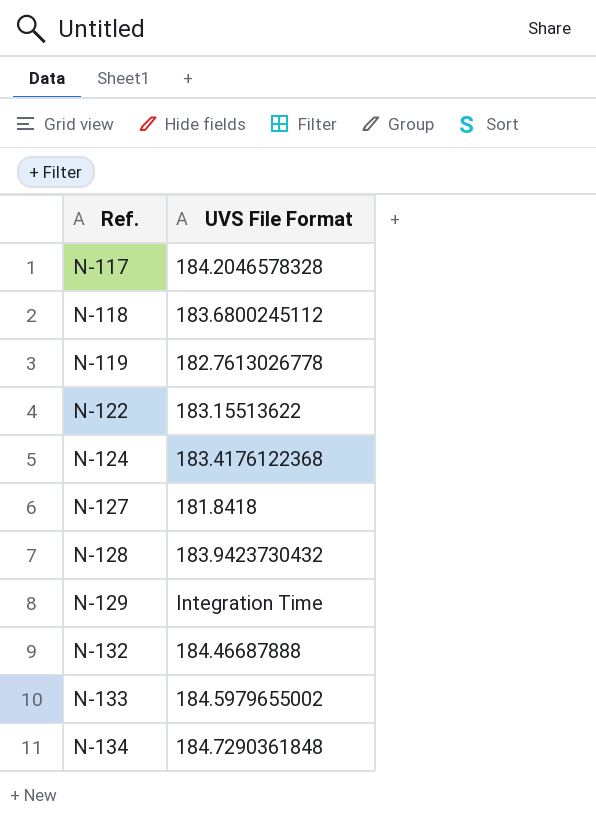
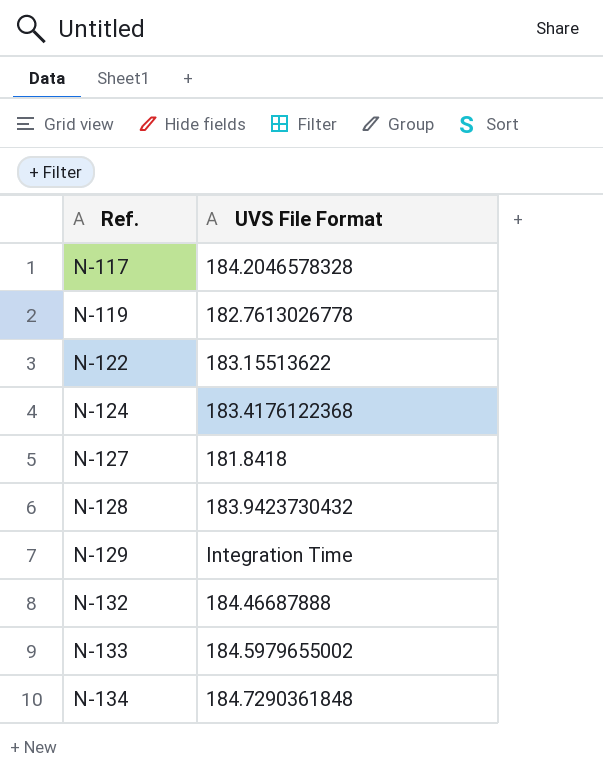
row N-118: 183.6800245112 -> none

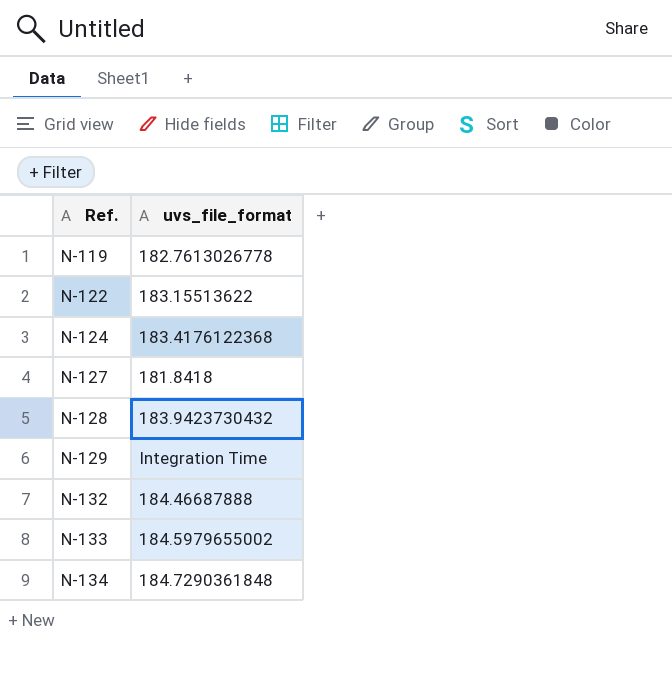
column name: UVS File Format -> uvs_file_format
row N-117: 184.2046578328 -> none

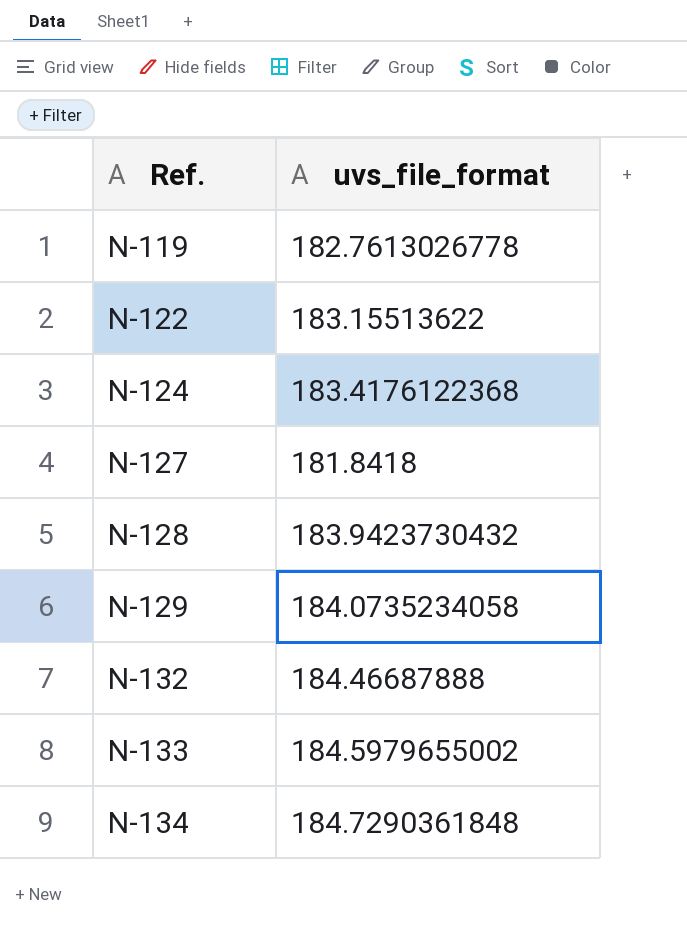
N-129 | uvs_file_format: Integration Time -> 184.0735234058

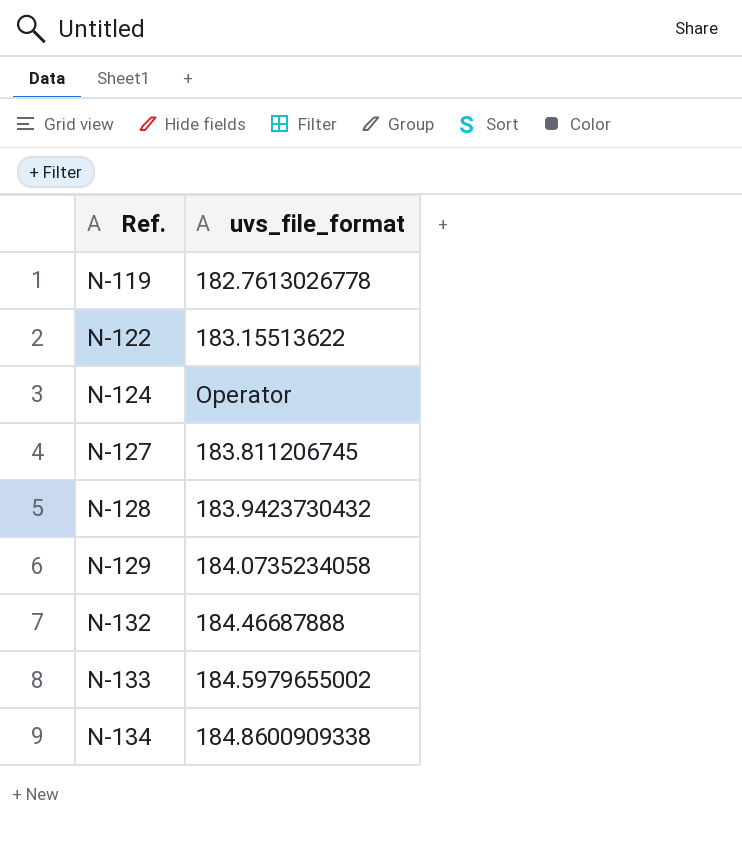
N-124 | uvs_file_format: 183.4176122368 -> Operator
N-127 | uvs_file_format: 181.8418 -> 183.811206745
N-134 | uvs_file_format: 184.7290361848 -> 184.8600909338

